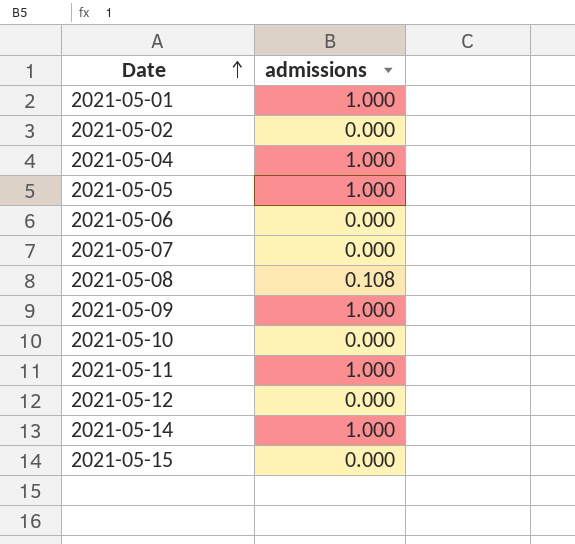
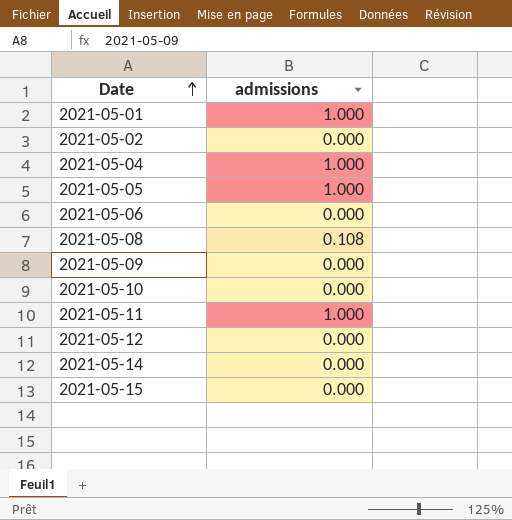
row 2021-05-07: 0.000 -> none
2021-05-09 | admissions: 1.000 -> 0.000
2021-05-14 | admissions: 1.000 -> 0.000

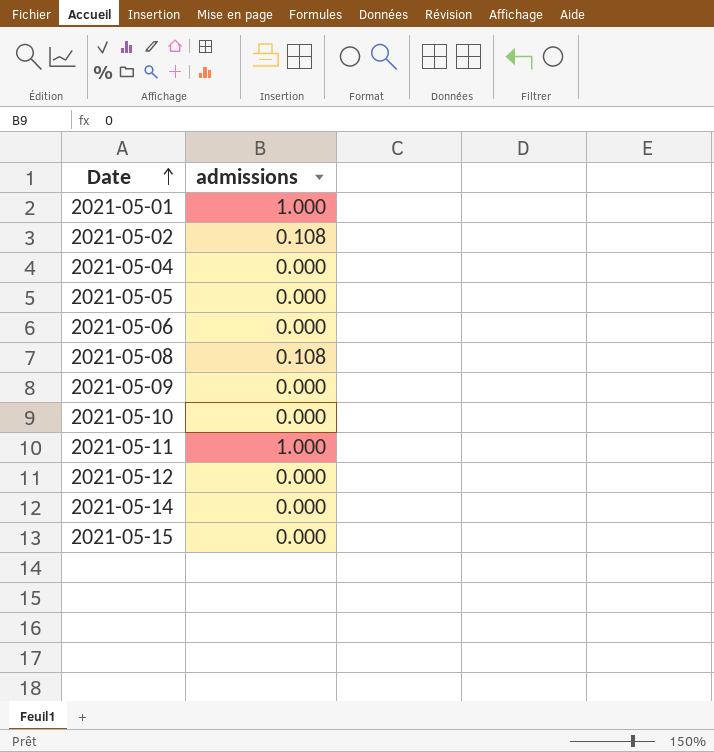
2021-05-02 | admissions: 0.000 -> 0.108
2021-05-04 | admissions: 1.000 -> 0.000
2021-05-05 | admissions: 1.000 -> 0.000

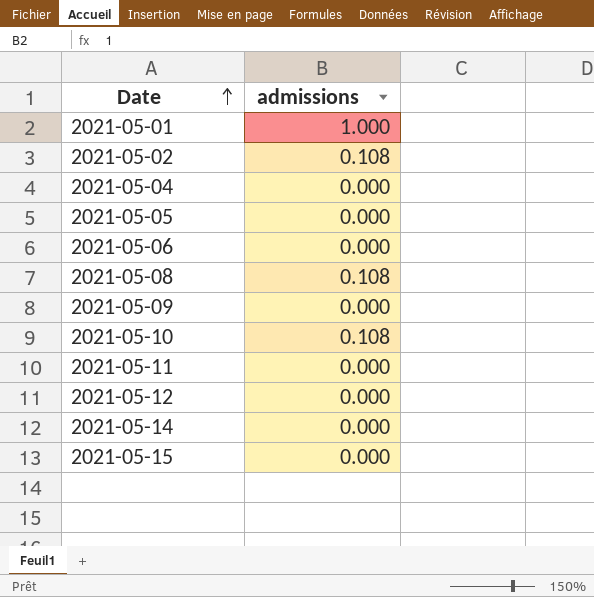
2021-05-10 | admissions: 0.000 -> 0.108
2021-05-11 | admissions: 1.000 -> 0.000

